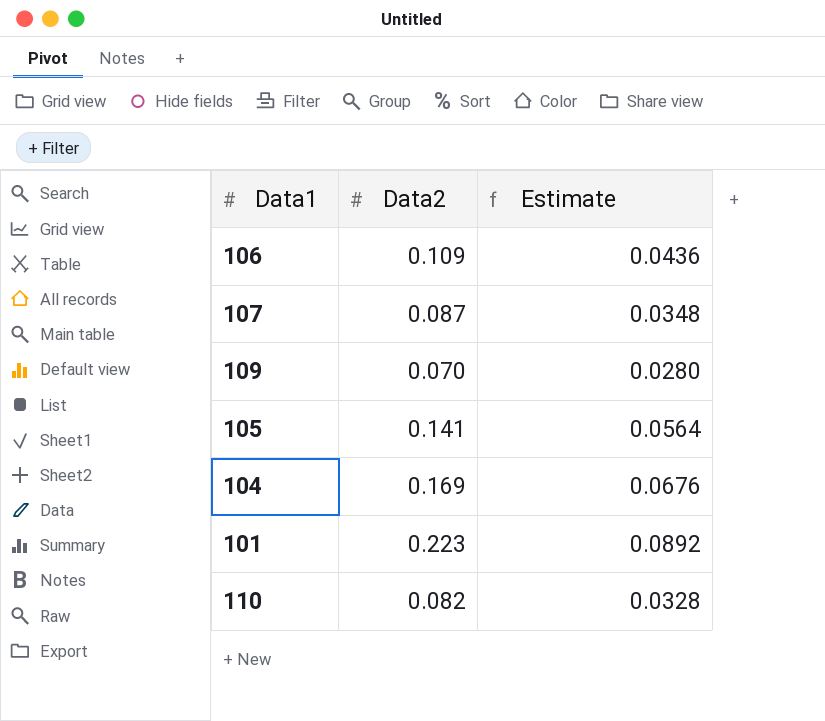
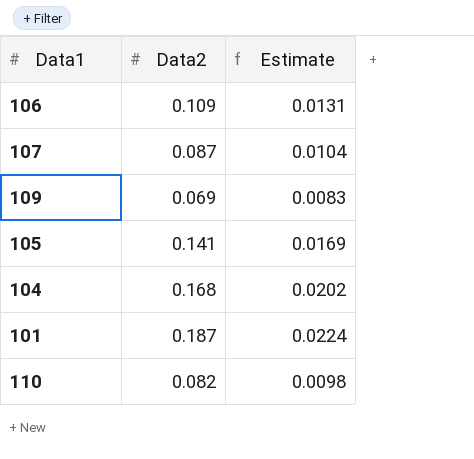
column Estimate | formula: [Data2] * 0.4 -> [Data2] * 0.12
109 | Data2: 0.070 -> 0.069
104 | Data2: 0.169 -> 0.168
101 | Data2: 0.223 -> 0.187

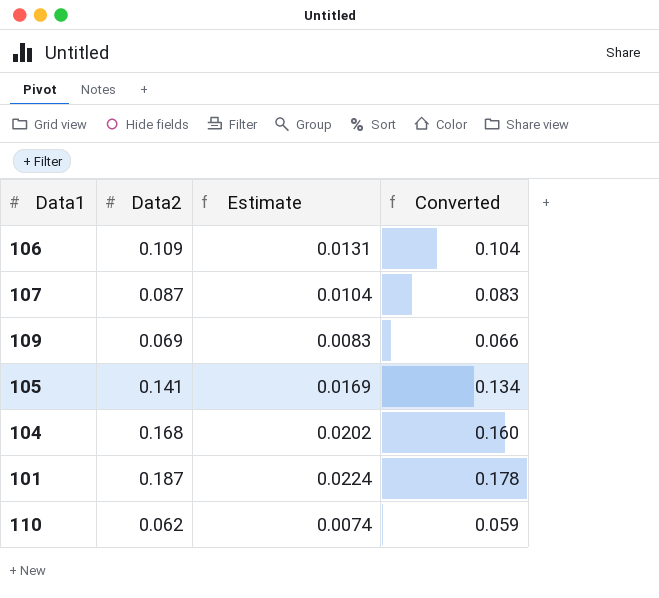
column Converted | formula: none -> [Data2] * 0.95
110 | Data2: 0.082 -> 0.062
110 | Estimate: 0.0098 -> 0.0074

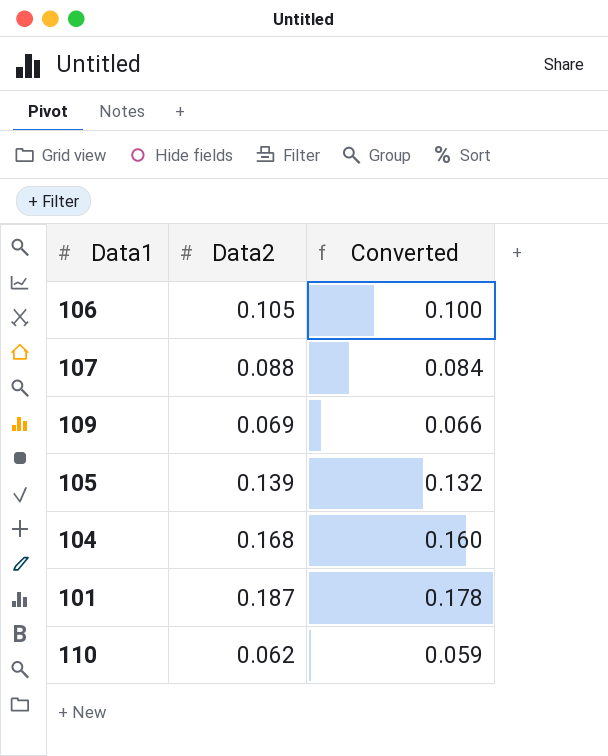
column Estimate | formula: [Data2] * 0.12 -> none
106 | Data2: 0.109 -> 0.105
106 | Converted: 0.104 -> 0.100
107 | Data2: 0.087 -> 0.088
107 | Converted: 0.083 -> 0.084
105 | Data2: 0.141 -> 0.139
105 | Converted: 0.134 -> 0.132

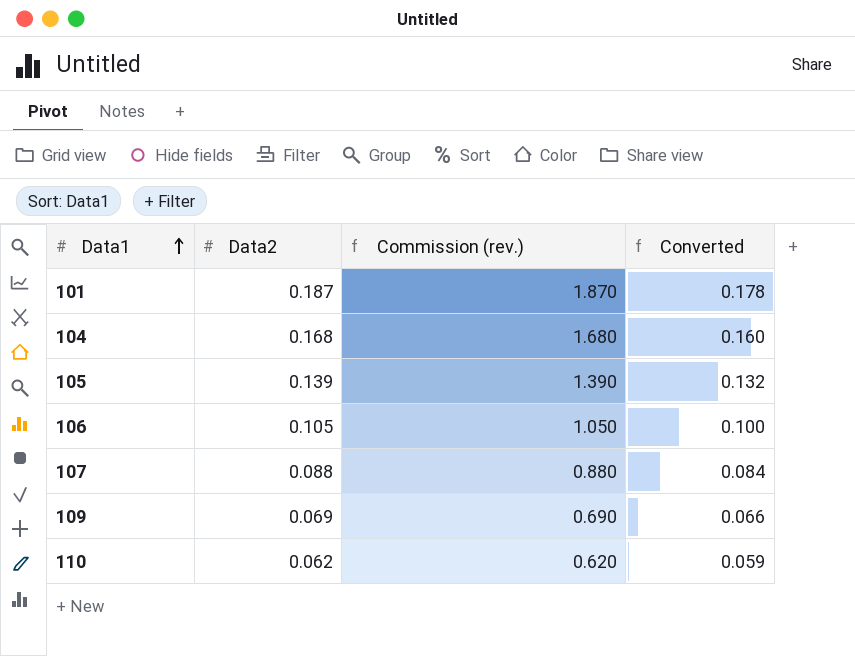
row order: none -> Data1 ascending
column Commission (rev.) | formula: none -> [Data2] * 10

